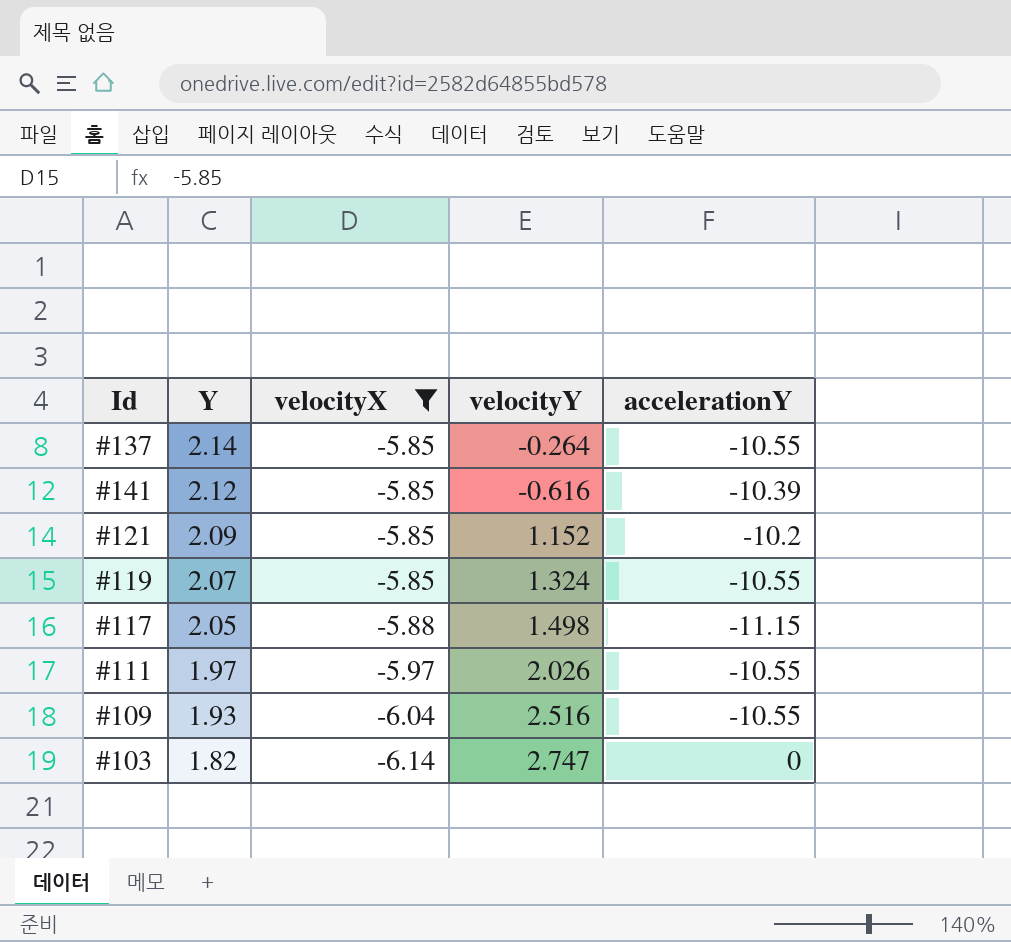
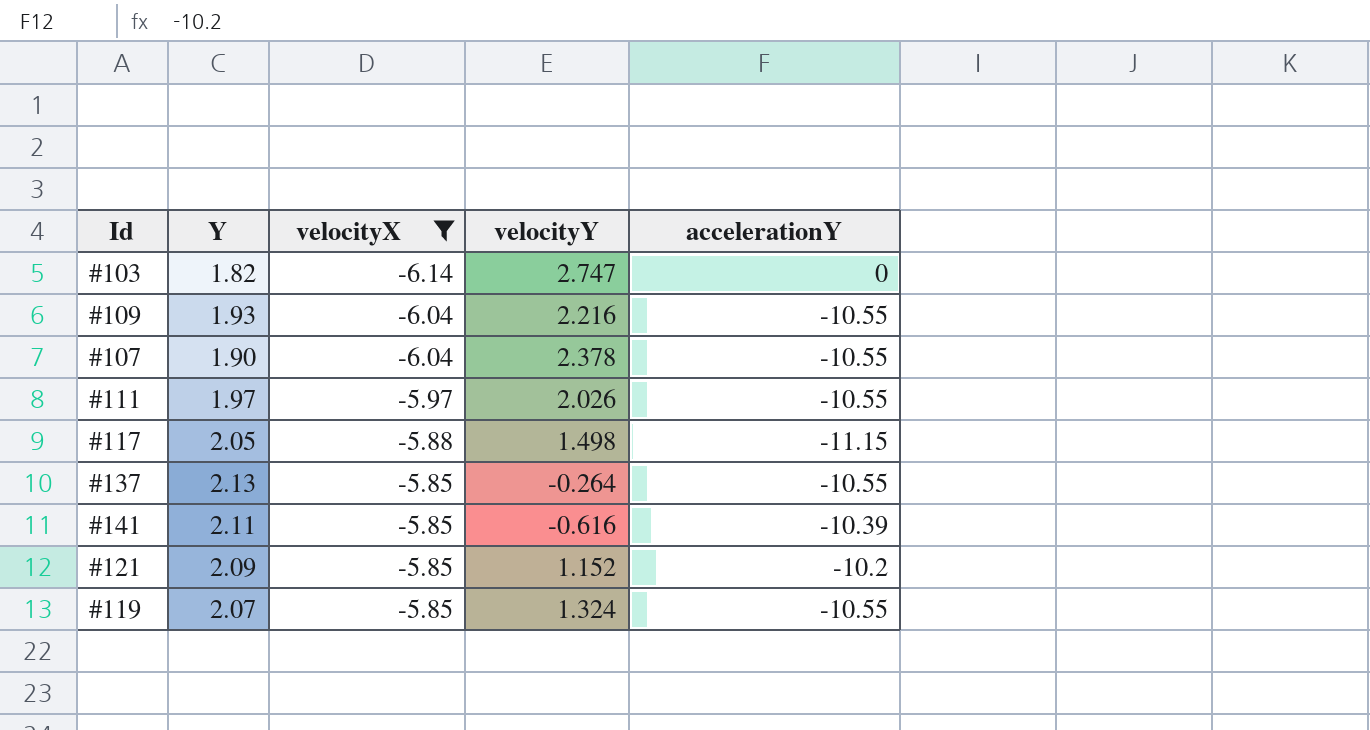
row order: Y descending -> velocityX ascending
#109 | velocityY: 2.516 -> 2.216
row #107: none -> 1.90 | -6.04 | 2.378 | -10.55
#137 | Y: 2.14 -> 2.13
#141 | Y: 2.12 -> 2.11

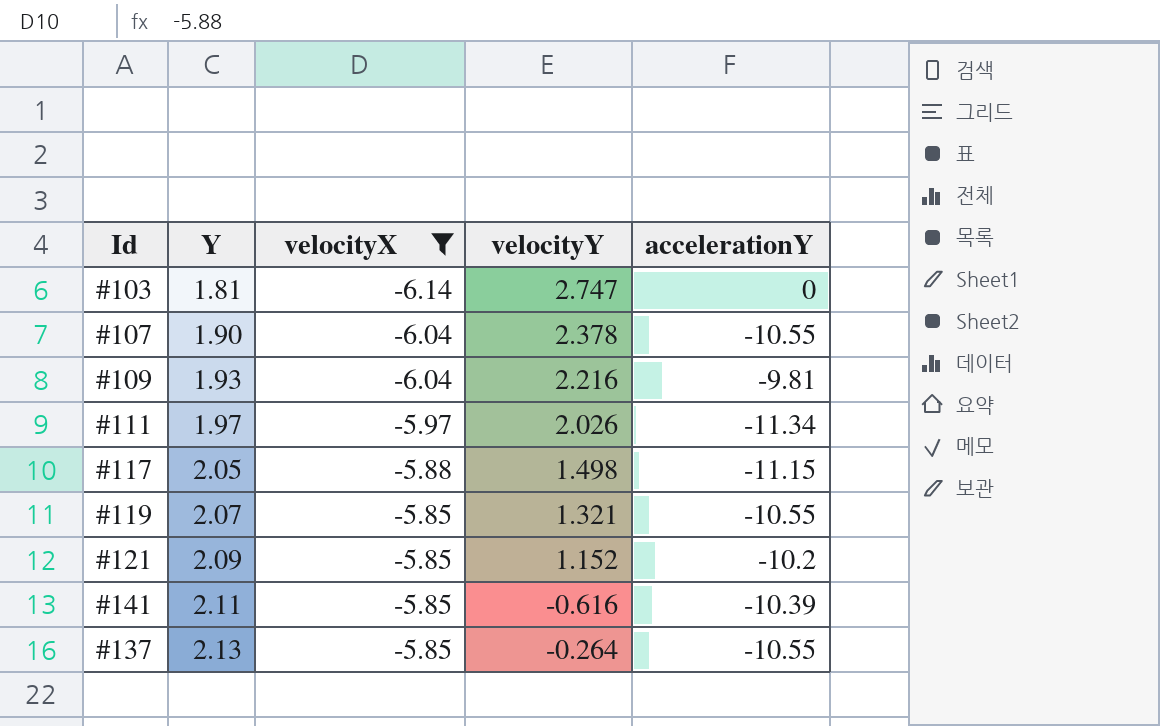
row order: velocityX ascending -> Y ascending
#103 | Y: 1.82 -> 1.81
#109 | accelerationY: -10.55 -> -9.81
#111 | accelerationY: -10.55 -> -11.34
#119 | velocityY: 1.324 -> 1.321

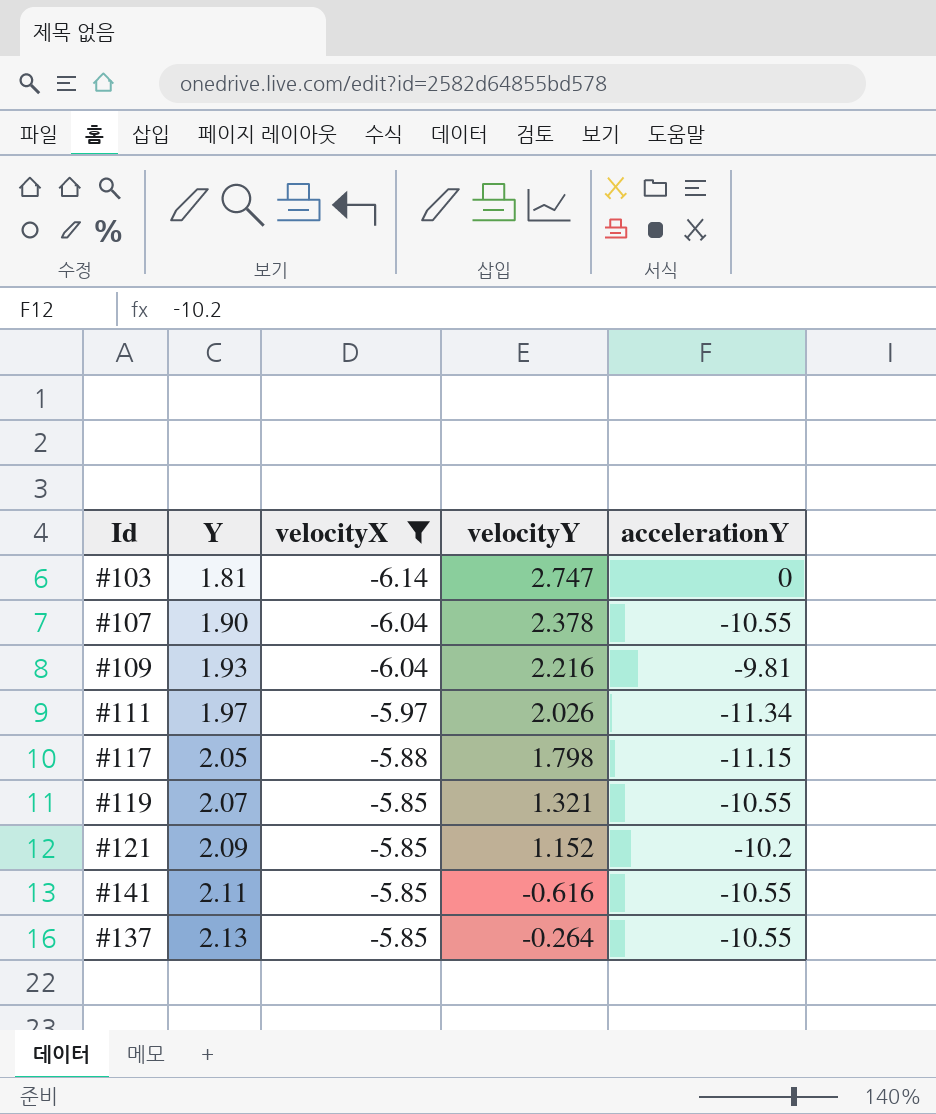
#117 | velocityY: 1.498 -> 1.798
#141 | accelerationY: -10.39 -> -10.55

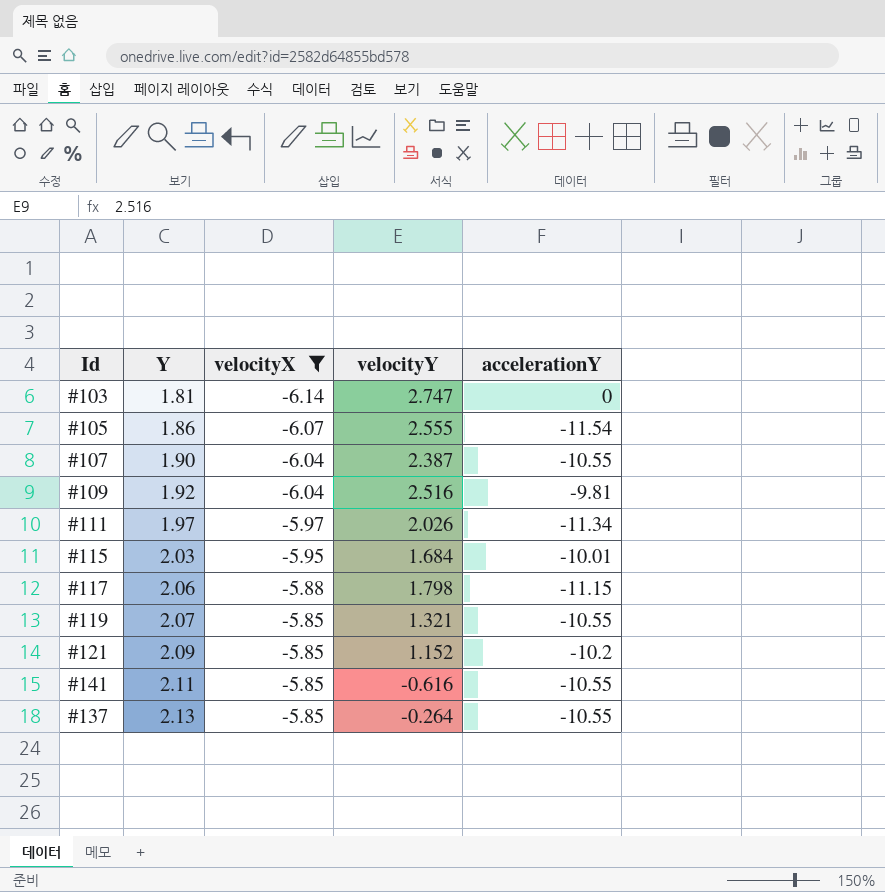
row #105: none -> 1.86 | -6.07 | 2.555 | -11.54
#107 | velocityY: 2.378 -> 2.387
#109 | Y: 1.93 -> 1.92
#109 | velocityY: 2.216 -> 2.516
row #115: none -> 2.03 | -5.95 | 1.684 | -10.01
#117 | Y: 2.05 -> 2.06

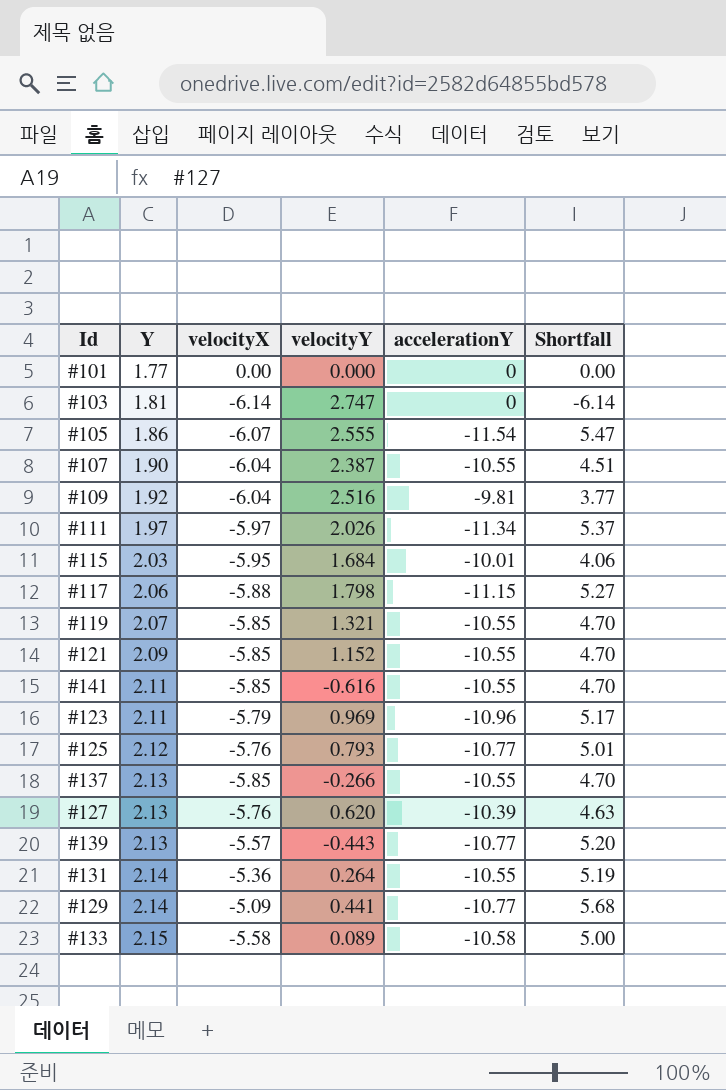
filter: velocityX <= -5.85 -> none
column Shortfall | formula: none -> [velocityX] - [accelerationY]
#121 | accelerationY: -10.2 -> -10.55
#137 | velocityY: -0.264 -> -0.266

